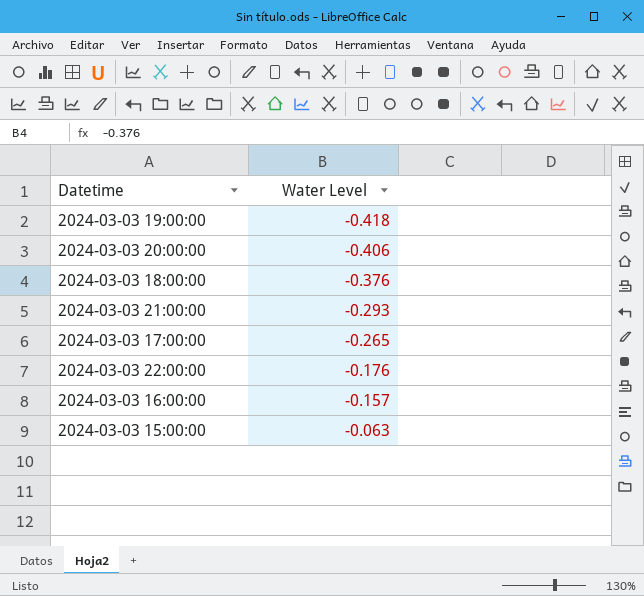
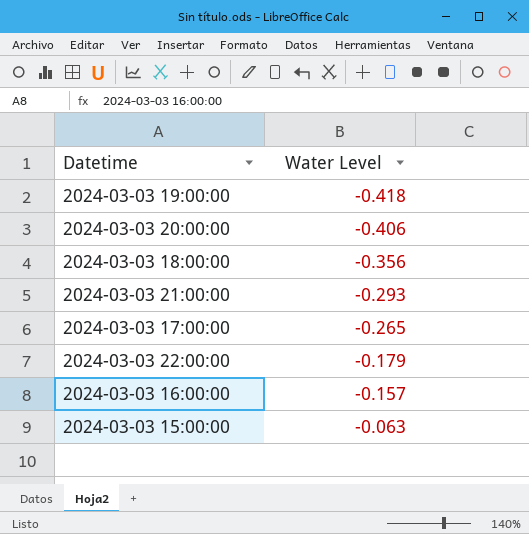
2024-03-03 18:00:00 | Water Level: -0.376 -> -0.356
2024-03-03 22:00:00 | Water Level: -0.176 -> -0.179

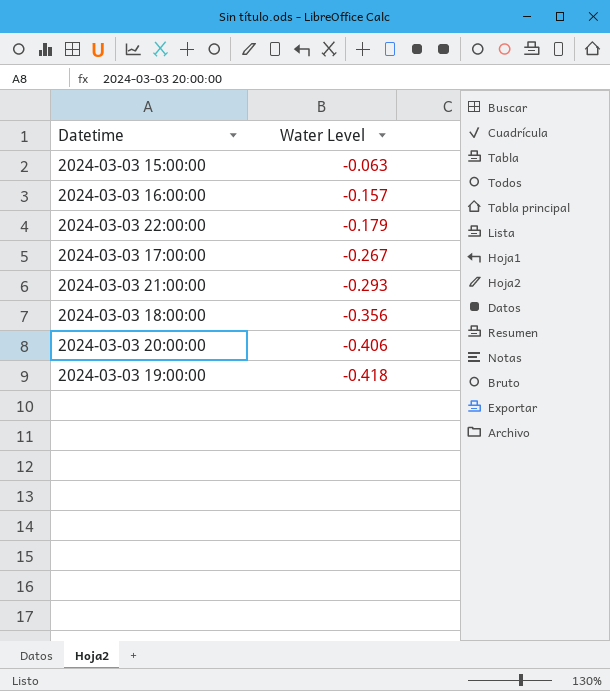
row order: Water Level ascending -> Water Level descending
2024-03-03 17:00:00 | Water Level: -0.265 -> -0.267

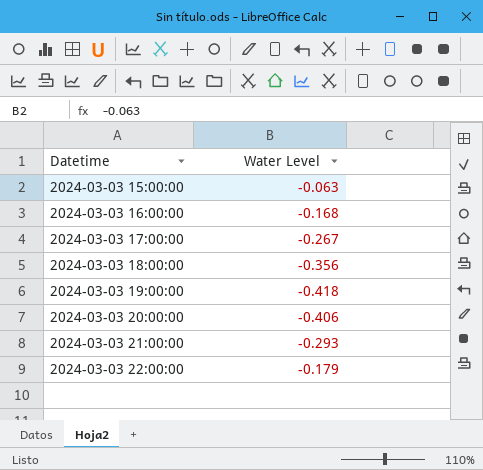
row order: Water Level descending -> Datetime ascending
2024-03-03 16:00:00 | Water Level: -0.157 -> -0.168

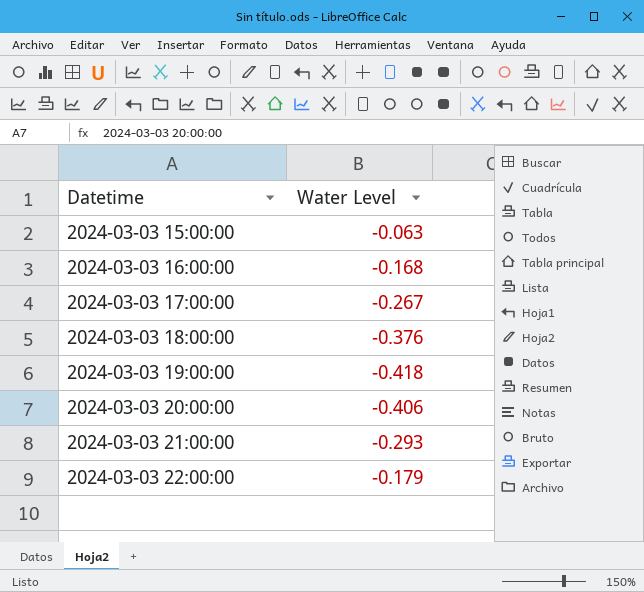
2024-03-03 18:00:00 | Water Level: -0.356 -> -0.376

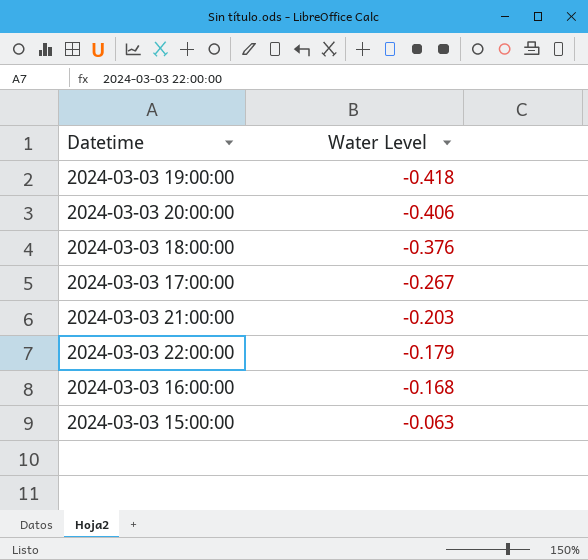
row order: Datetime ascending -> Water Level ascending
2024-03-03 21:00:00 | Water Level: -0.293 -> -0.203

